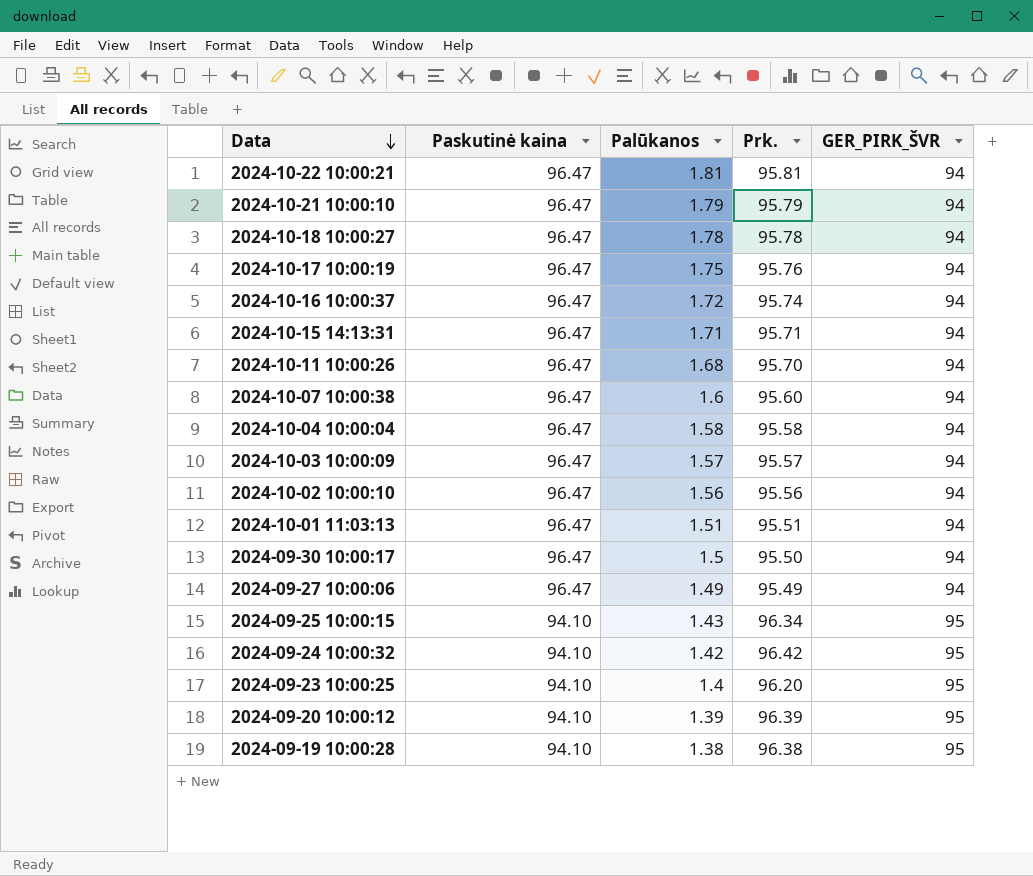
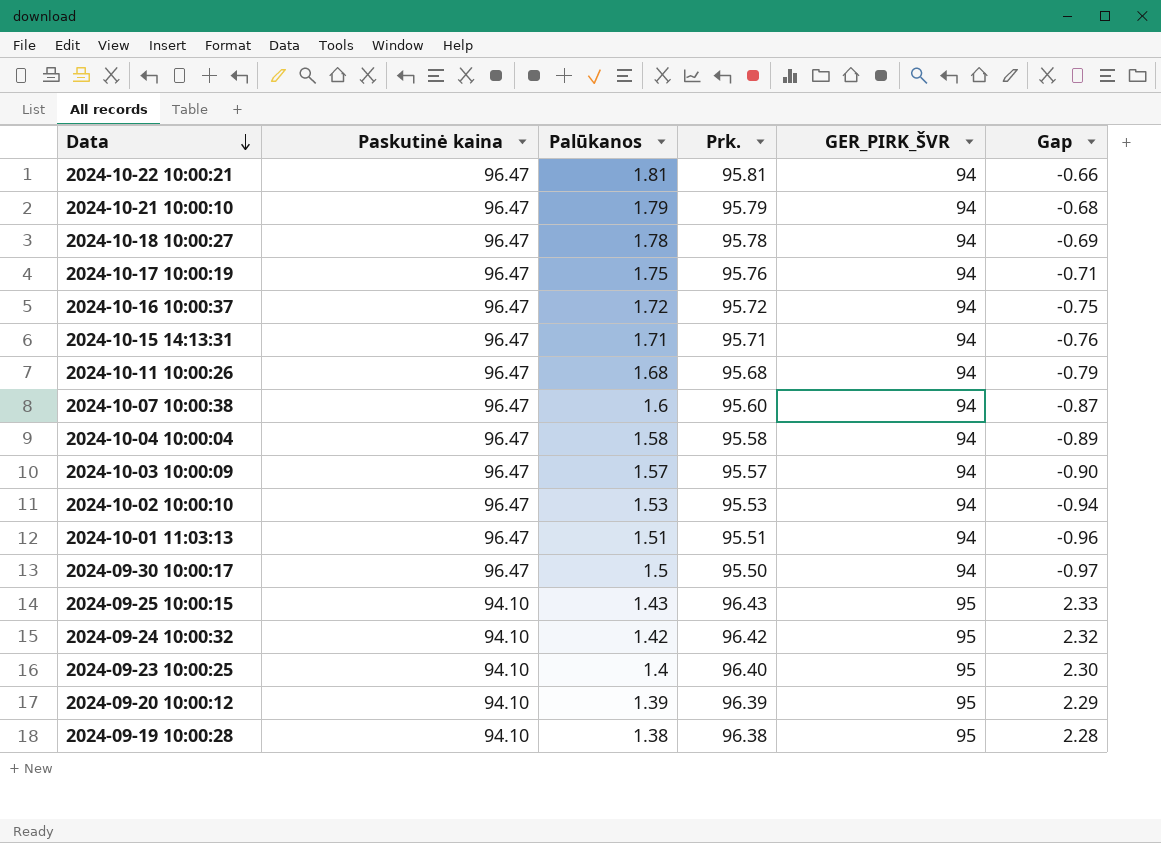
column Gap | formula: none -> [Prk.] - [Paskutinė kaina]
row 2024-09-27 10:00:06: 96.47 | 1.49 | 95.49 | 94 -> none
2024-10-16 10:00:37 | Prk.: 95.74 -> 95.72
2024-10-11 10:00:26 | Prk.: 95.70 -> 95.68
2024-10-02 10:00:10 | Palūkanos: 1.56 -> 1.53
2024-10-02 10:00:10 | Prk.: 95.56 -> 95.53
2024-09-25 10:00:15 | Prk.: 96.34 -> 96.43
2024-09-23 10:00:25 | Prk.: 96.20 -> 96.40

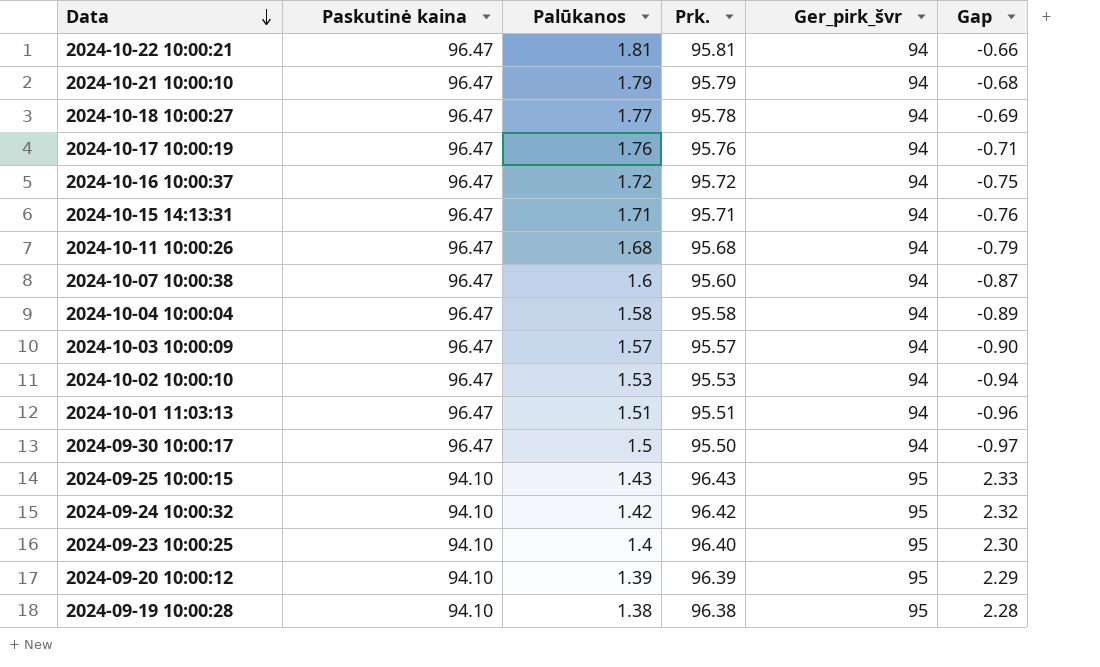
column name: GER_PIRK_ŠVR -> Ger_pirk_švr
2024-10-18 10:00:27 | Palūkanos: 1.78 -> 1.77
2024-10-17 10:00:19 | Palūkanos: 1.75 -> 1.76

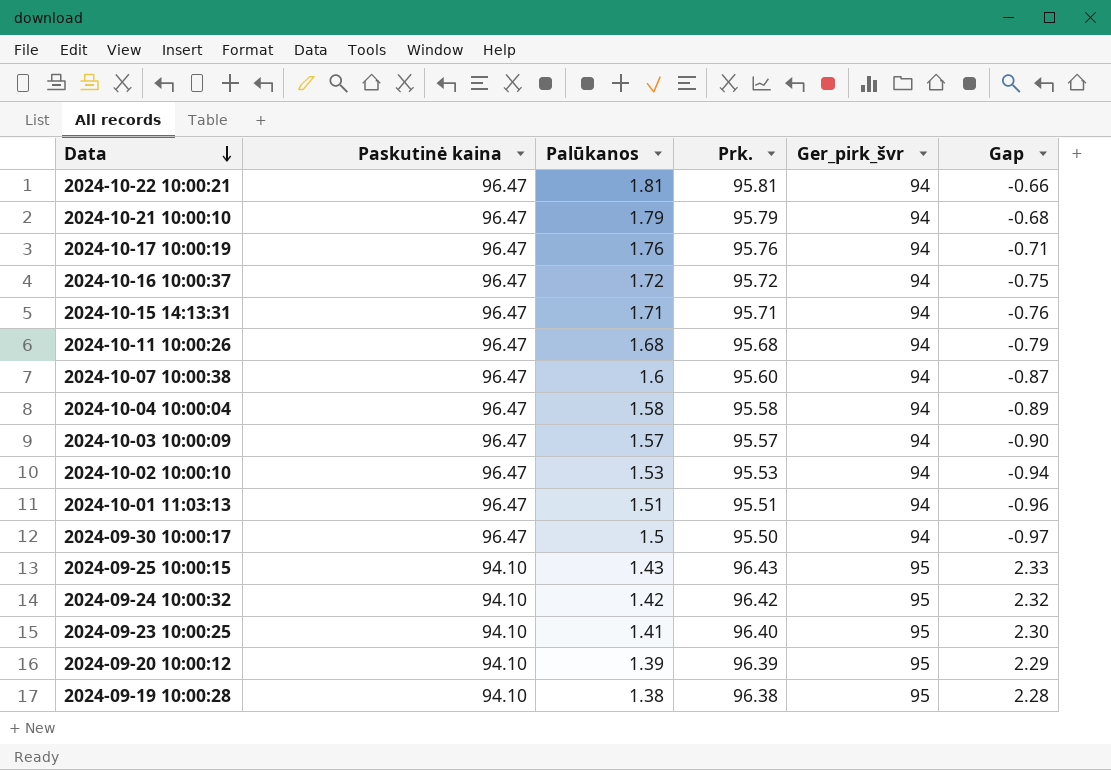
row 2024-10-18 10:00:27: 96.47 | 1.77 | 95.78 | 94 | -0.69 -> none
2024-09-23 10:00:25 | Palūkanos: 1.4 -> 1.41

